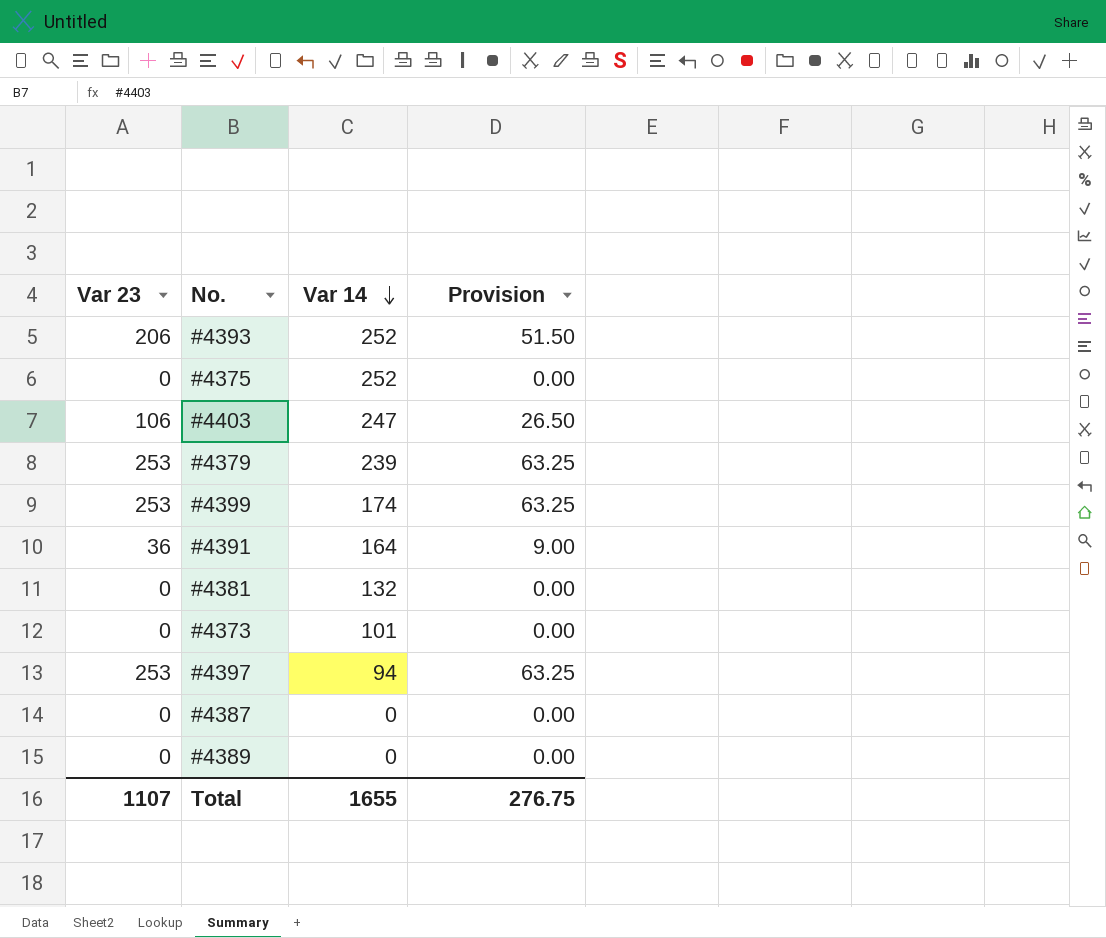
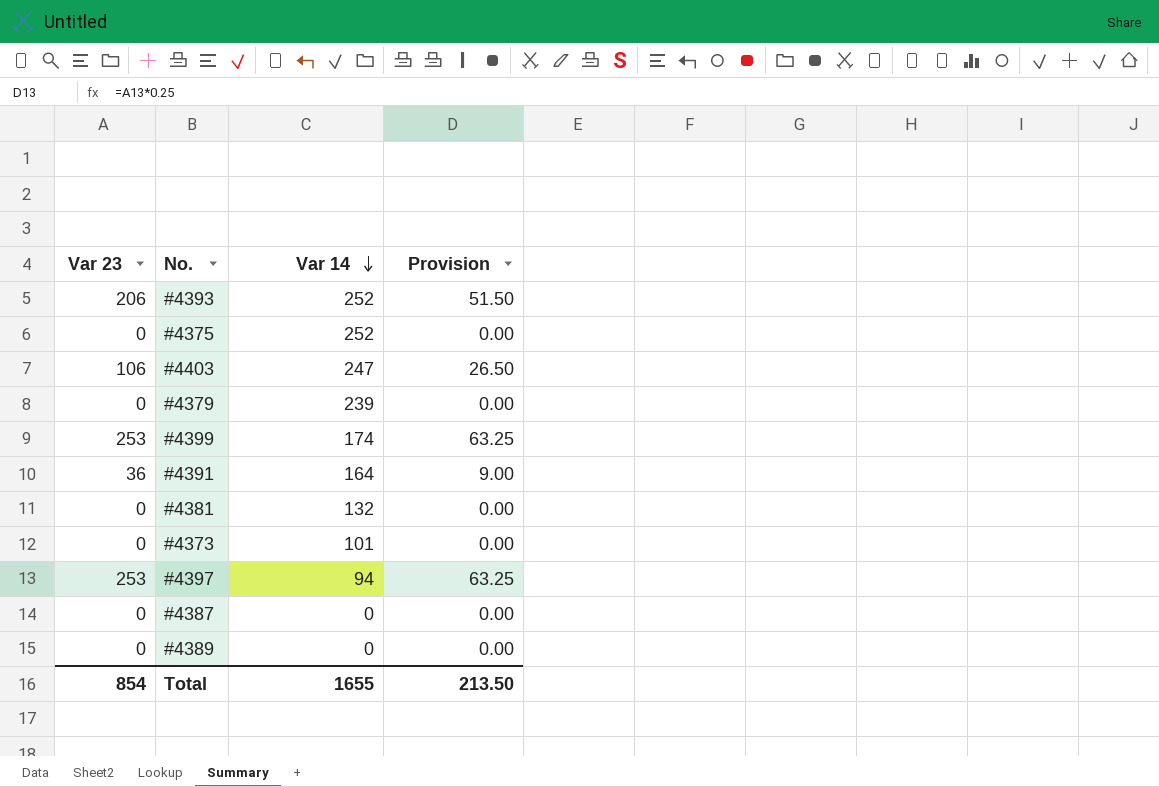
#4379 | Var 23: 253 -> 0
#4379 | Provision: 63.25 -> 0.00
Total | Var 23: 1107 -> 854
Total | Provision: 276.75 -> 213.50

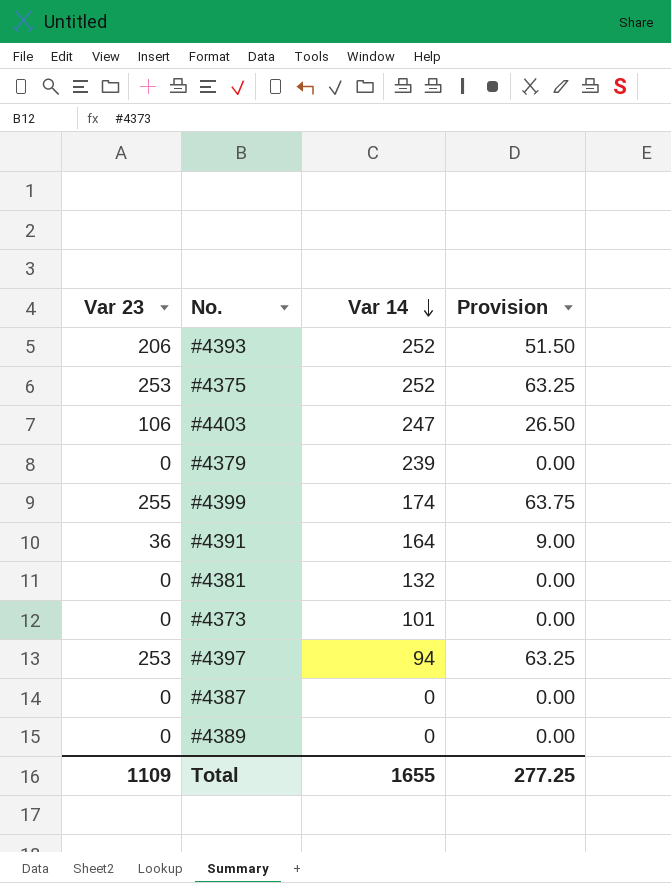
#4375 | Var 23: 0 -> 253
#4375 | Provision: 0.00 -> 63.25
#4399 | Var 23: 253 -> 255
#4399 | Provision: 63.25 -> 63.75
Total | Var 23: 854 -> 1109
Total | Provision: 213.50 -> 277.25

